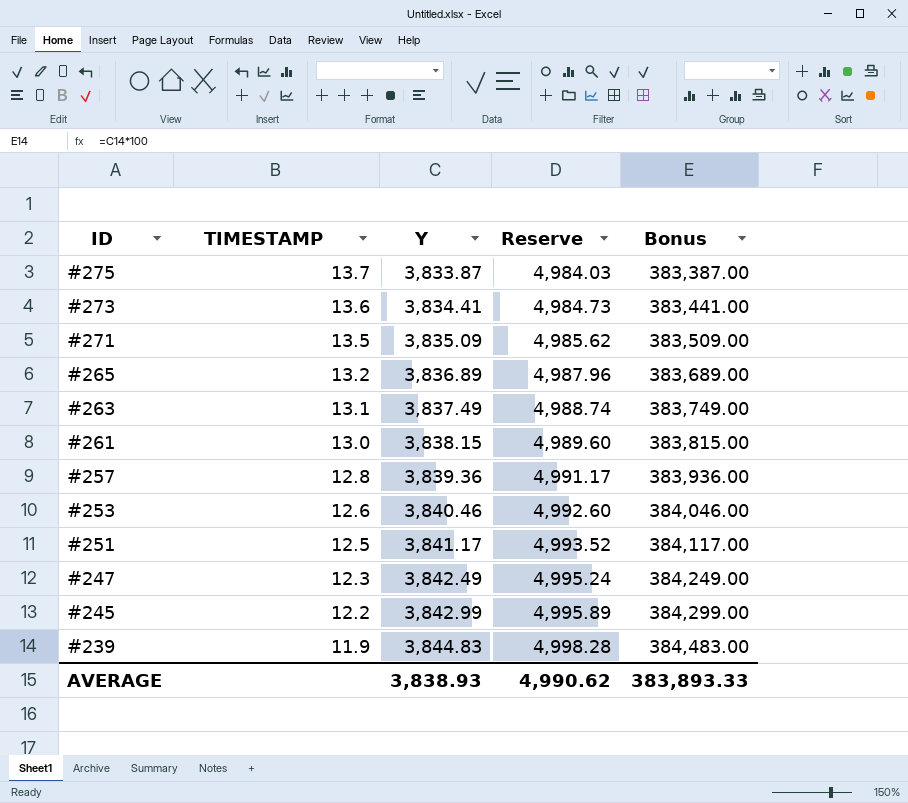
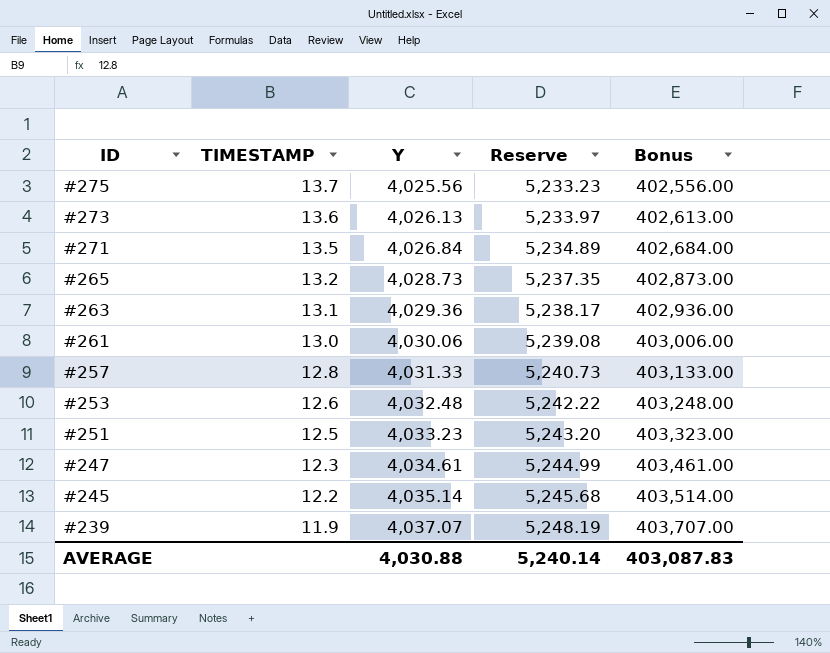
#275 | Y: 3,833.87 -> 4,025.56
#275 | Reserve: 4,984.03 -> 5,233.23
#275 | Bonus: 383,387.00 -> 402,556.00
#273 | Y: 3,834.41 -> 4,026.13
#273 | Reserve: 4,984.73 -> 5,233.97
#273 | Bonus: 383,441.00 -> 402,613.00
#271 | Y: 3,835.09 -> 4,026.84
#271 | Reserve: 4,985.62 -> 5,234.89
#271 | Bonus: 383,509.00 -> 402,684.00
#265 | Y: 3,836.89 -> 4,028.73
#265 | Reserve: 4,987.96 -> 5,237.35
#265 | Bonus: 383,689.00 -> 402,873.00
#263 | Y: 3,837.49 -> 4,029.36
#263 | Reserve: 4,988.74 -> 5,238.17
#263 | Bonus: 383,749.00 -> 402,936.00
#261 | Y: 3,838.15 -> 4,030.06
#261 | Reserve: 4,989.60 -> 5,239.08
#261 | Bonus: 383,815.00 -> 403,006.00
#257 | Y: 3,839.36 -> 4,031.33
#257 | Reserve: 4,991.17 -> 5,240.73
#257 | Bonus: 383,936.00 -> 403,133.00
#253 | Y: 3,840.46 -> 4,032.48
#253 | Reserve: 4,992.60 -> 5,242.22
#253 | Bonus: 384,046.00 -> 403,248.00
#251 | Y: 3,841.17 -> 4,033.23
#251 | Reserve: 4,993.52 -> 5,243.20
#251 | Bonus: 384,117.00 -> 403,323.00
#247 | Y: 3,842.49 -> 4,034.61
#247 | Reserve: 4,995.24 -> 5,244.99
#247 | Bonus: 384,249.00 -> 403,461.00
#245 | Y: 3,842.99 -> 4,035.14
#245 | Reserve: 4,995.89 -> 5,245.68
#245 | Bonus: 384,299.00 -> 403,514.00
#239 | Y: 3,844.83 -> 4,037.07
#239 | Reserve: 4,998.28 -> 5,248.19
#239 | Bonus: 384,483.00 -> 403,707.00
AVERAGE | Y: 3,838.93 -> 4,030.88
AVERAGE | Reserve: 4,990.62 -> 5,240.14
AVERAGE | Bonus: 383,893.33 -> 403,087.83

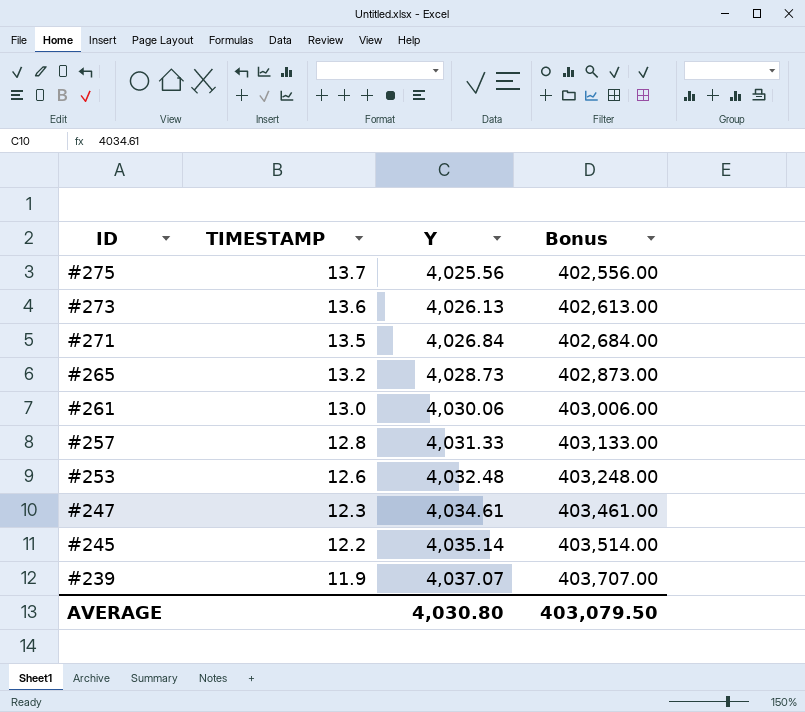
column Reserve | formula: [Y] * 1.3 -> none
row #263: 13.1 | 4,029.36 | 5,238.17 | 402,936.00 -> none
row #251: 12.5 | 4,033.23 | 5,243.20 | 403,323.00 -> none
AVERAGE | Y: 4,030.88 -> 4,030.80
AVERAGE | Bonus: 403,087.83 -> 403,079.50

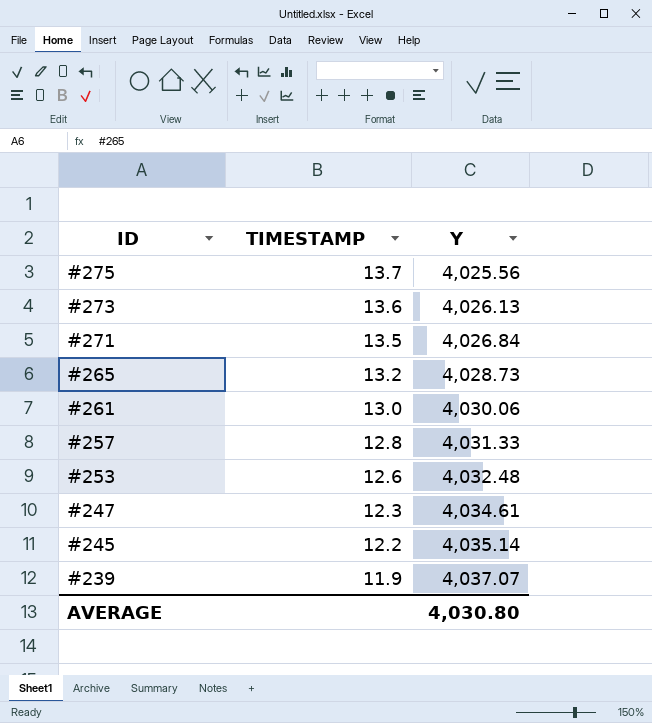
column Bonus | formula: [Y] * 100 -> none

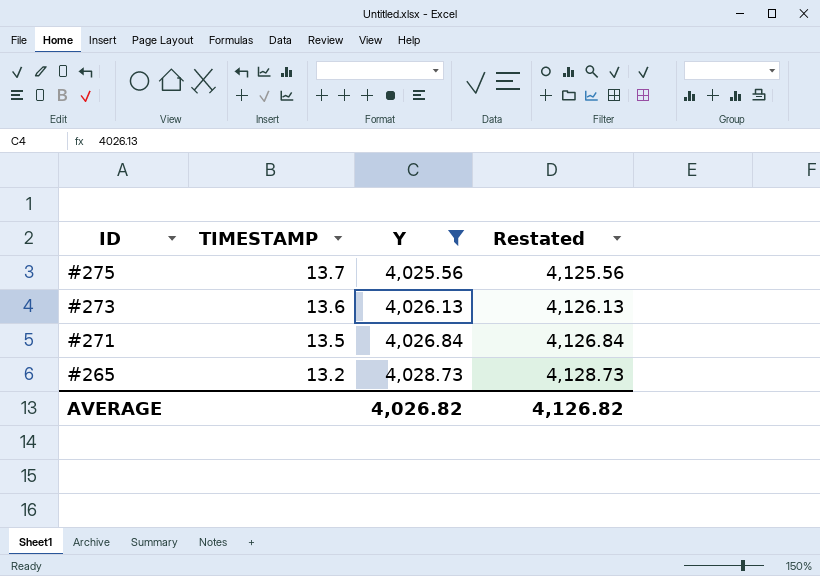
filter: none -> Y <= 4,028.73
column Restated | formula: none -> [Y] + 100
AVERAGE | Y: 4,030.80 -> 4,026.82

